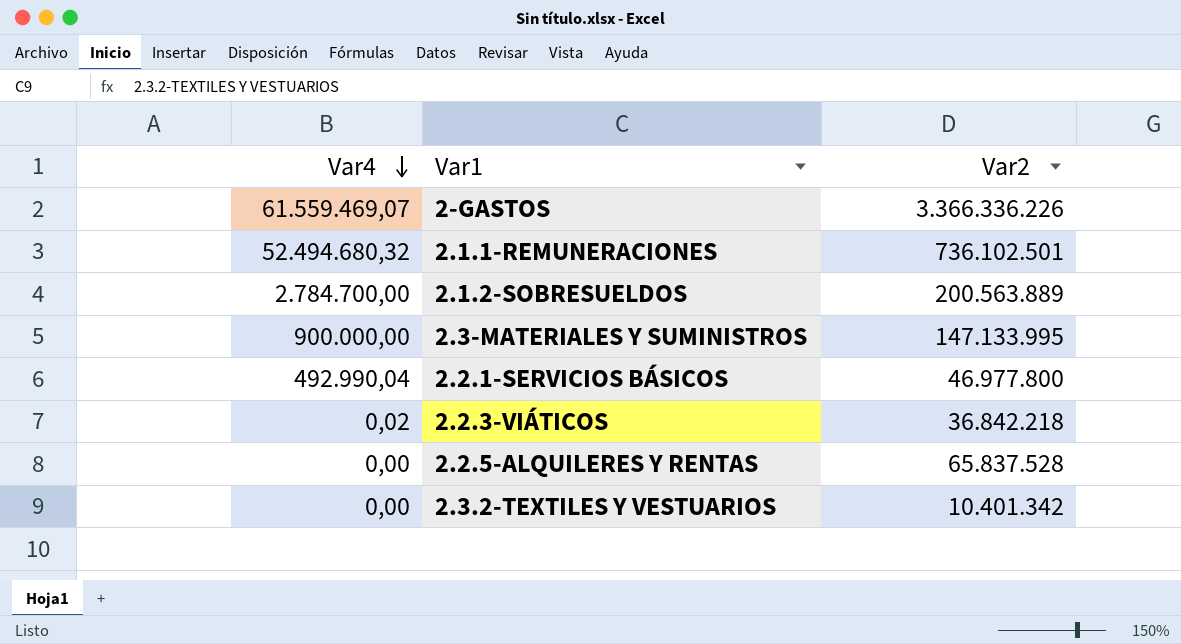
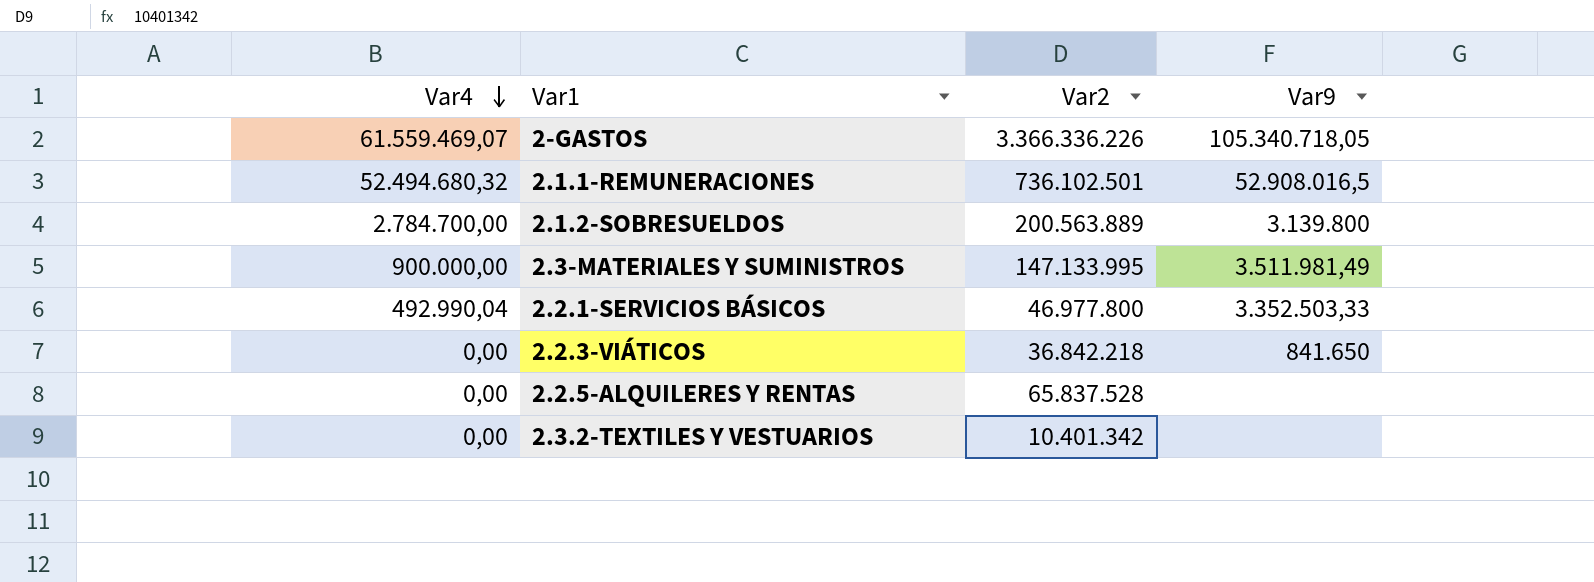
column Var9 | position: none -> 4
2.2.3-VIÁTICOS | Var4: 0,02 -> 0,00

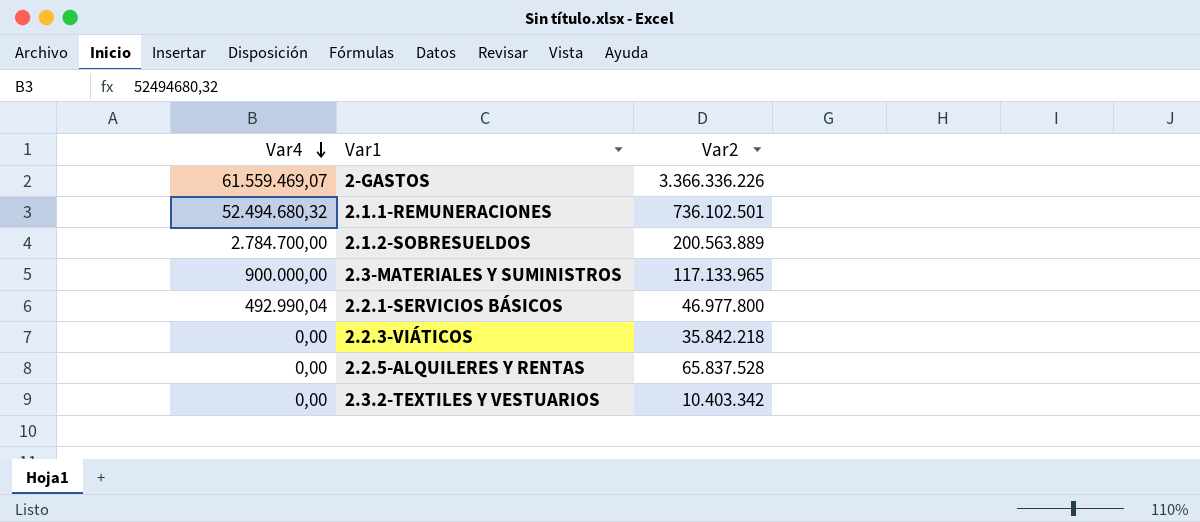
column Var9 | position: 4 -> none
2.3-MATERIALES Y SUMINISTROS | Var2: 147.133.995 -> 117.133.965
2.2.3-VIÁTICOS | Var2: 36.842.218 -> 35.842.218
2.3.2-TEXTILES Y VESTUARIOS | Var2: 10.401.342 -> 10.403.342

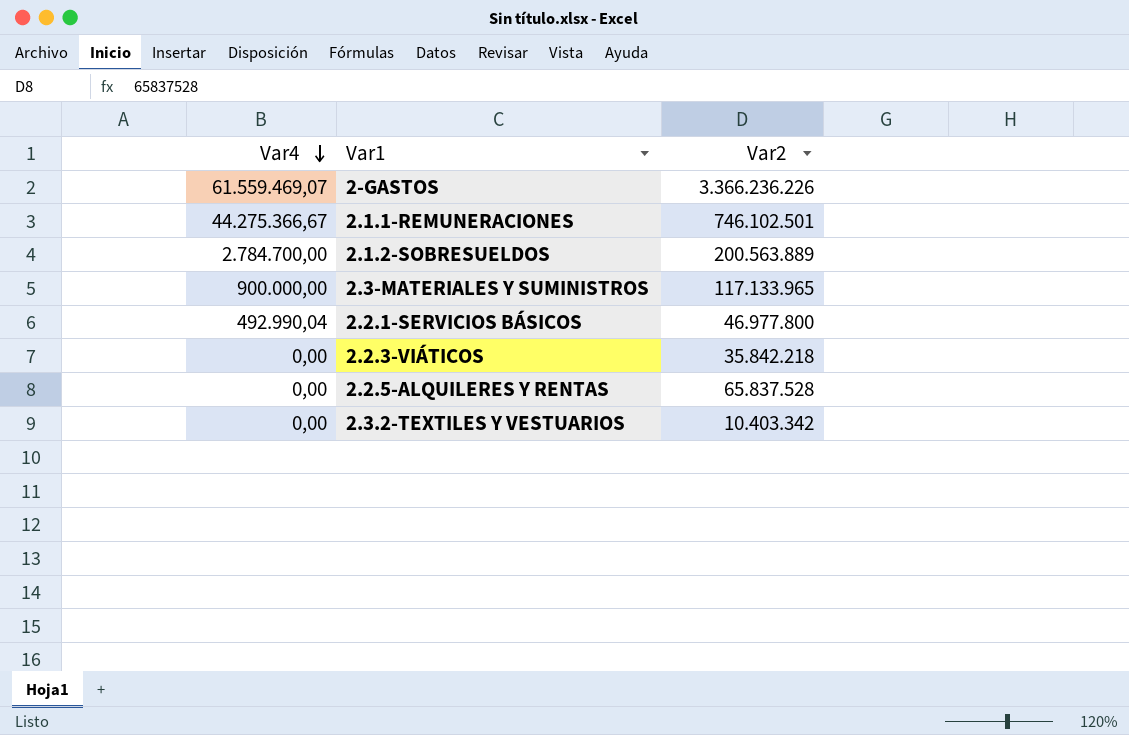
2-GASTOS | Var2: 3.366.336.226 -> 3.366.236.226
2.1.1-REMUNERACIONES | Var4: 52.494.680,32 -> 44.275.366,67
2.1.1-REMUNERACIONES | Var2: 736.102.501 -> 746.102.501

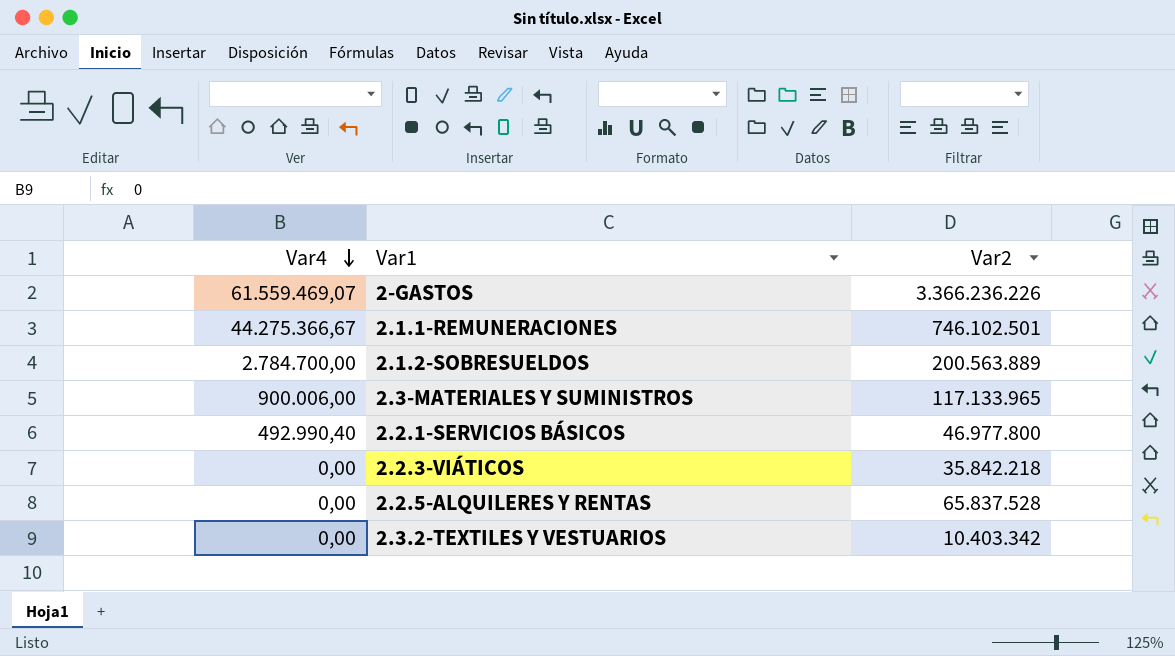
2.3-MATERIALES Y SUMINISTROS | Var4: 900.000,00 -> 900.006,00
2.2.1-SERVICIOS BÁSICOS | Var4: 492.990,04 -> 492.990,40

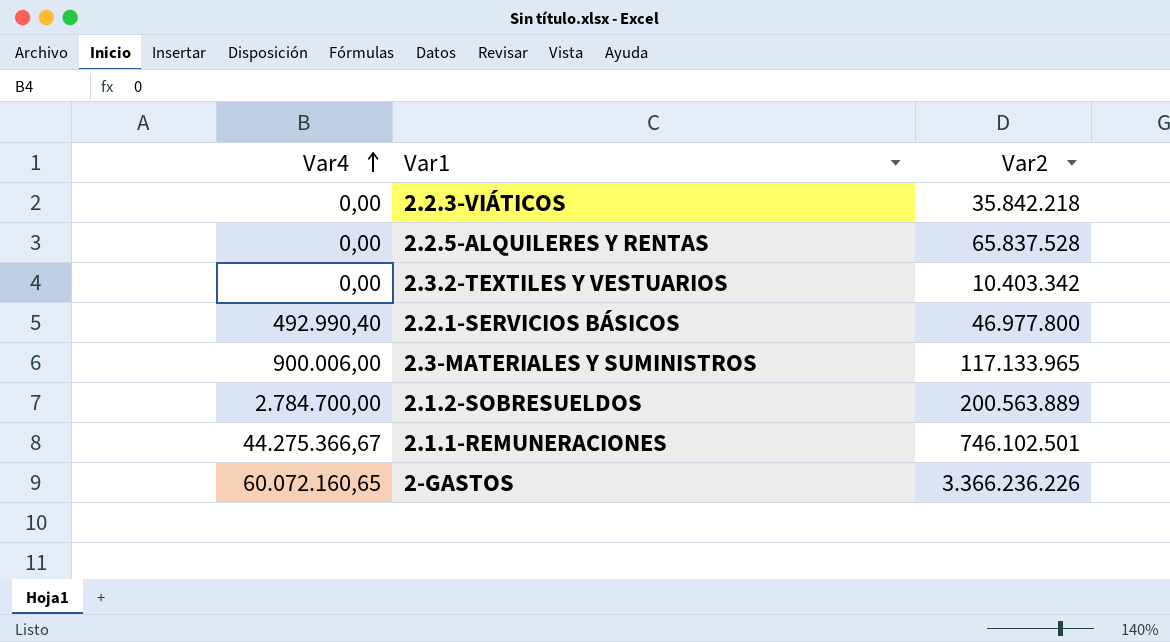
row order: Var4 descending -> Var4 ascending
2-GASTOS | Var4: 61.559.469,07 -> 60.072.160,65

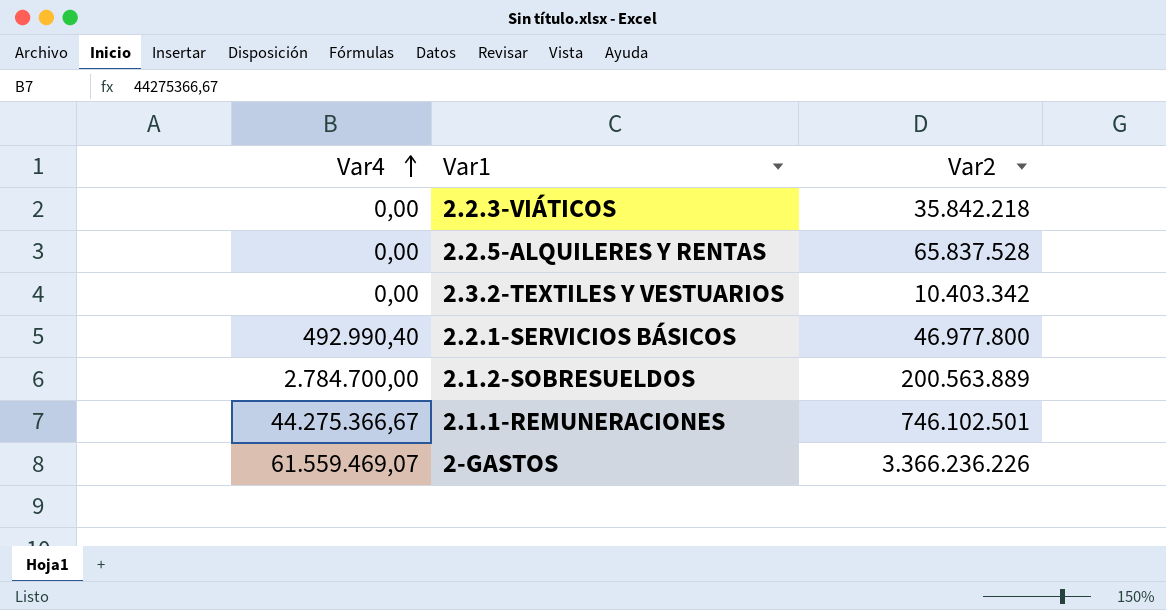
row 2.3-MATERIALES Y SUMINISTROS: 900.006,00 | 117.133.965 -> none
2-GASTOS | Var4: 60.072.160,65 -> 61.559.469,07

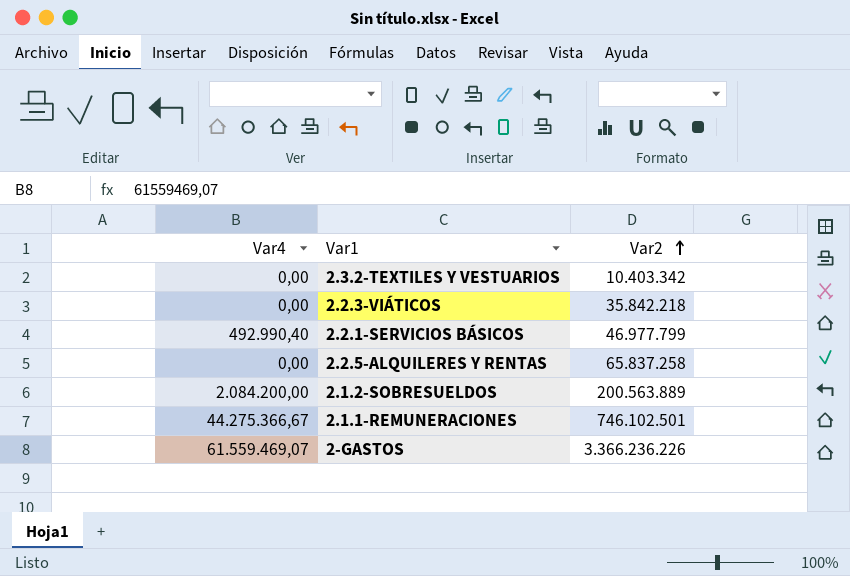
row order: Var4 ascending -> Var2 ascending
2.2.1-SERVICIOS BÁSICOS | Var2: 46.977.800 -> 46.977.799
2.2.5-ALQUILERES Y RENTAS | Var2: 65.837.528 -> 65.837.258
2.1.2-SOBRESUELDOS | Var4: 2.784.700,00 -> 2.084.200,00

